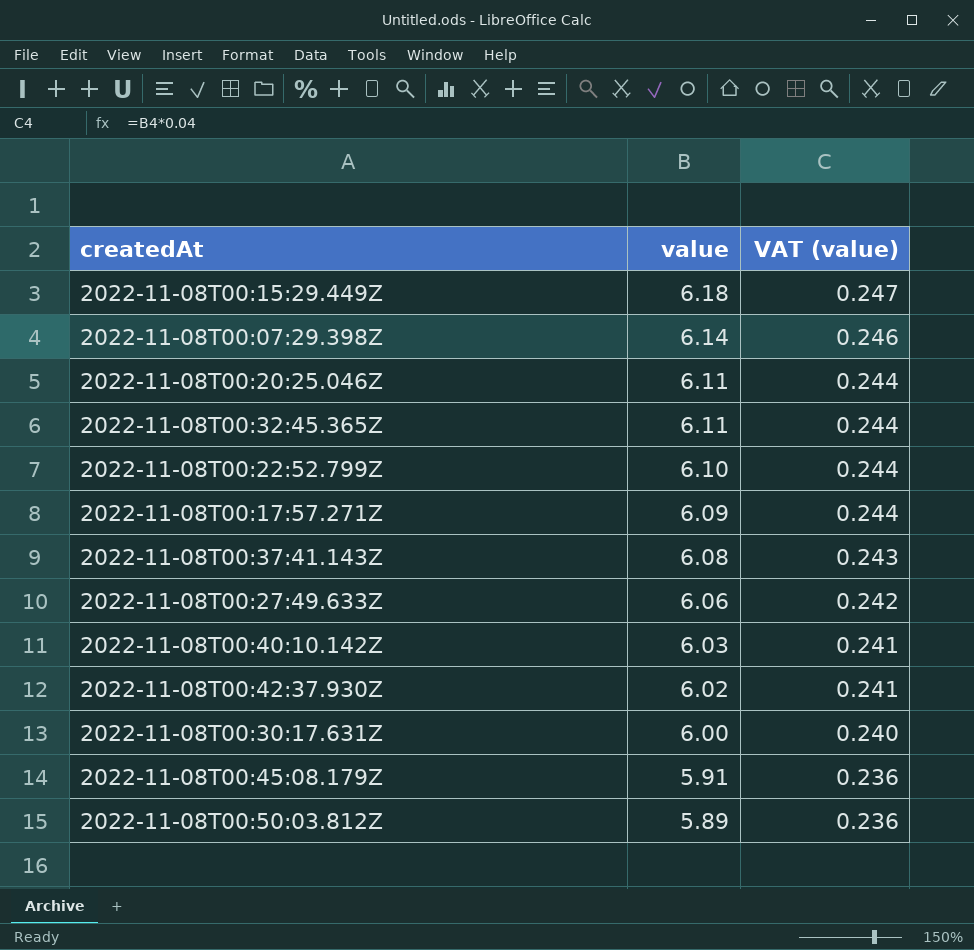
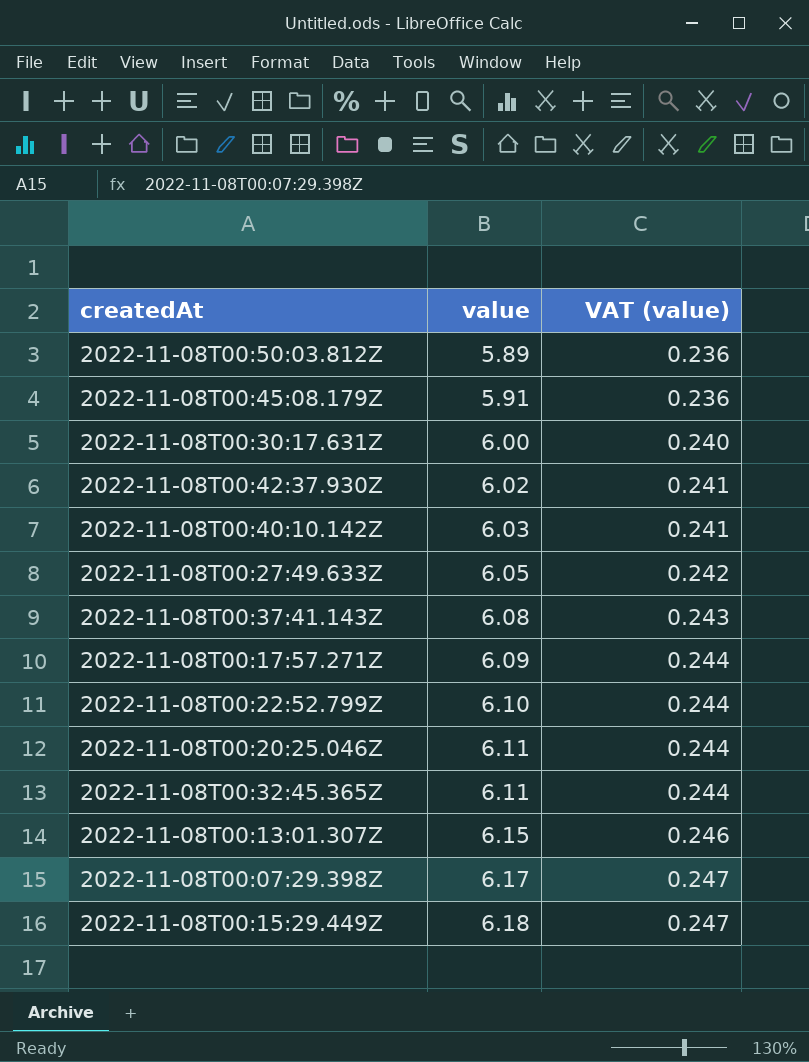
row order: value descending -> value ascending
2022-11-08T00:27:49.633Z | value: 6.06 -> 6.05
row 2022-11-08T00:13:01.307Z: none -> 6.15 | 0.246
2022-11-08T00:07:29.398Z | value: 6.14 -> 6.17
2022-11-08T00:07:29.398Z | VAT (value): 0.246 -> 0.247

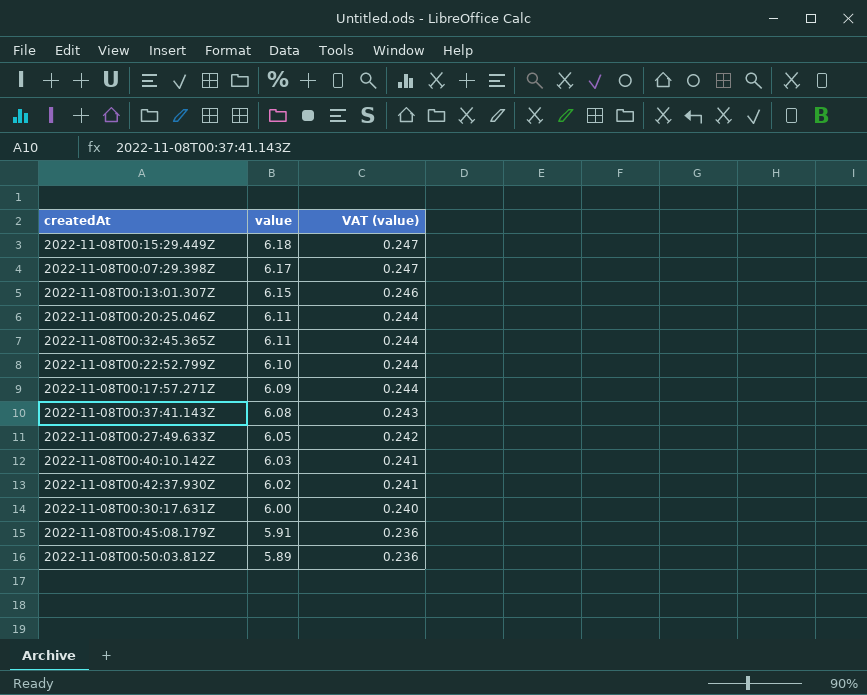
row order: value ascending -> value descending

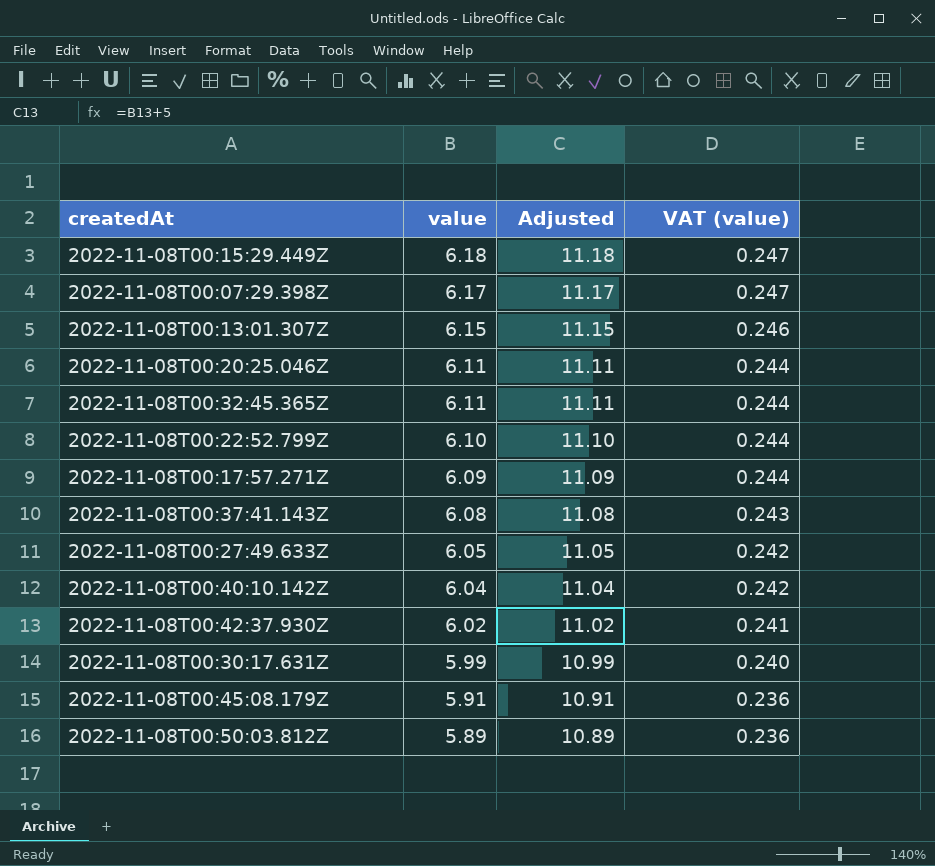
column Adjusted | formula: none -> [value] + 5
2022-11-08T00:40:10.142Z | value: 6.03 -> 6.04
2022-11-08T00:40:10.142Z | VAT (value): 0.241 -> 0.242
2022-11-08T00:30:17.631Z | value: 6.00 -> 5.99

